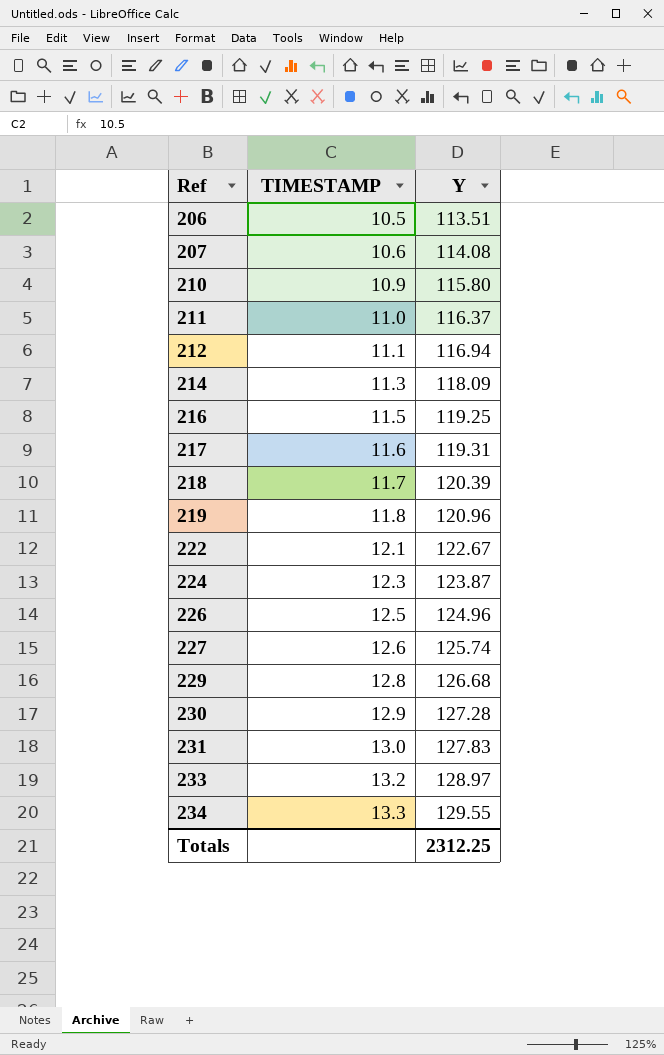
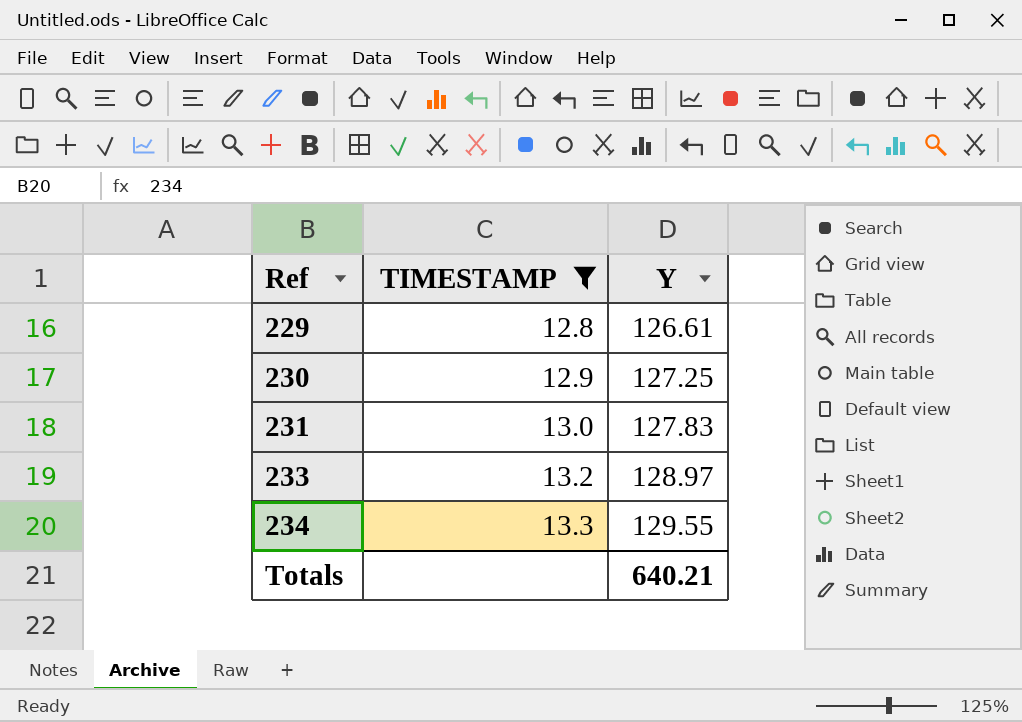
filter: none -> TIMESTAMP >= 12.8
229 | Y: 126.68 -> 126.61
230 | Y: 127.28 -> 127.25
Totals | Y: 2312.25 -> 640.21

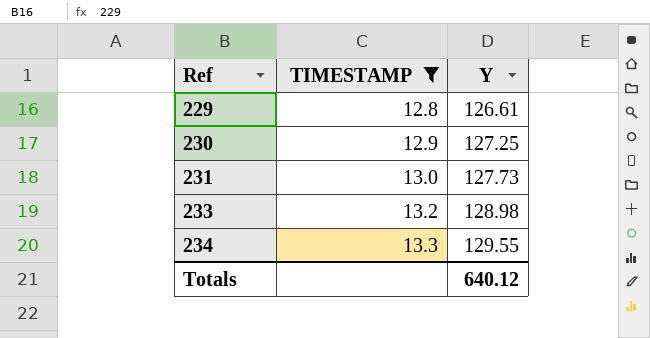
231 | Y: 127.83 -> 127.73
233 | Y: 128.97 -> 128.98
Totals | Y: 640.21 -> 640.12

